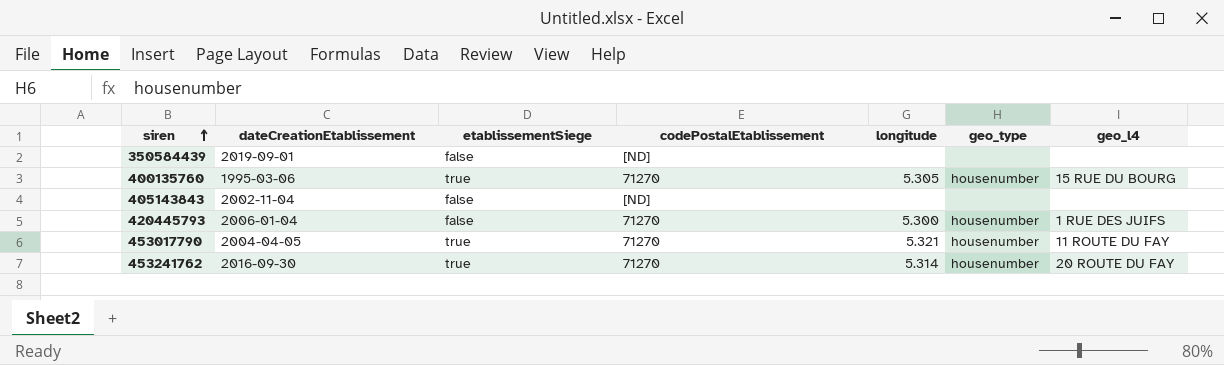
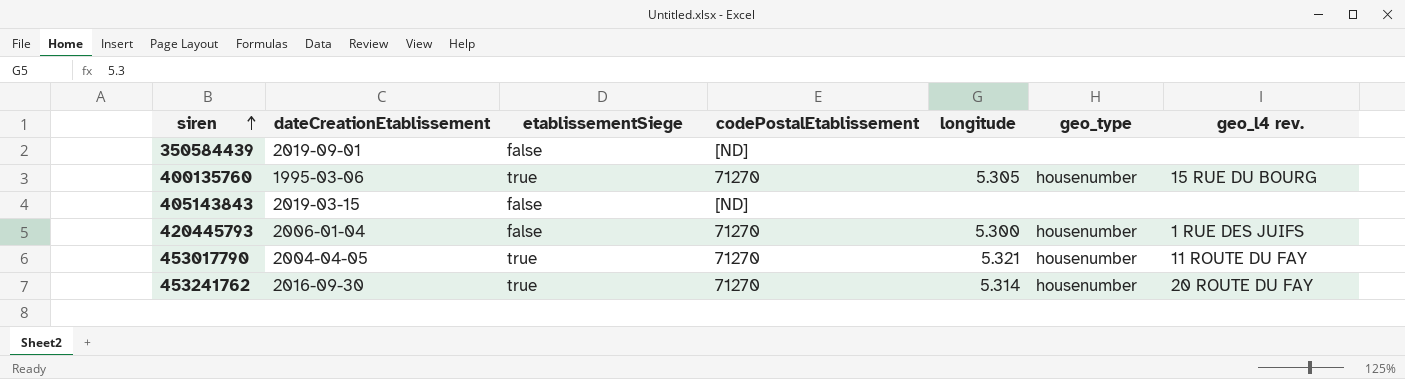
column name: geo_l4 -> geo_l4 rev.
405143843 | dateCreationEtablissement: 2002-11-04 -> 2019-03-15

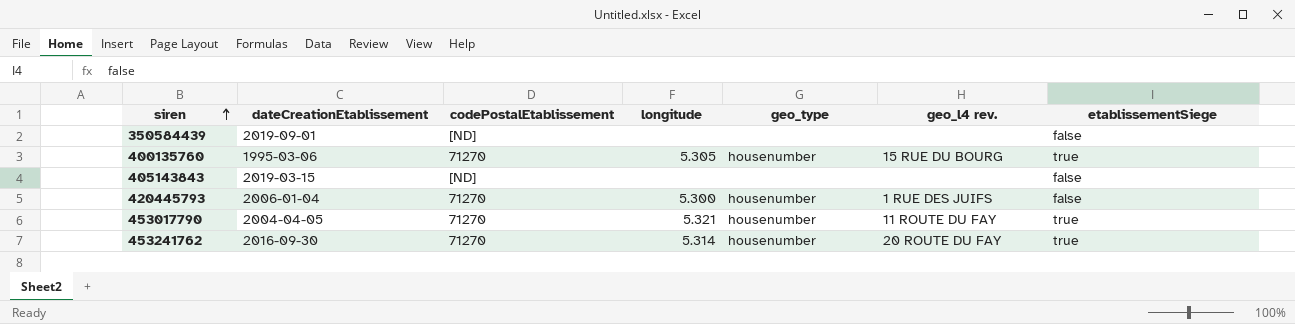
column etablissementSiege | position: 3 -> 7

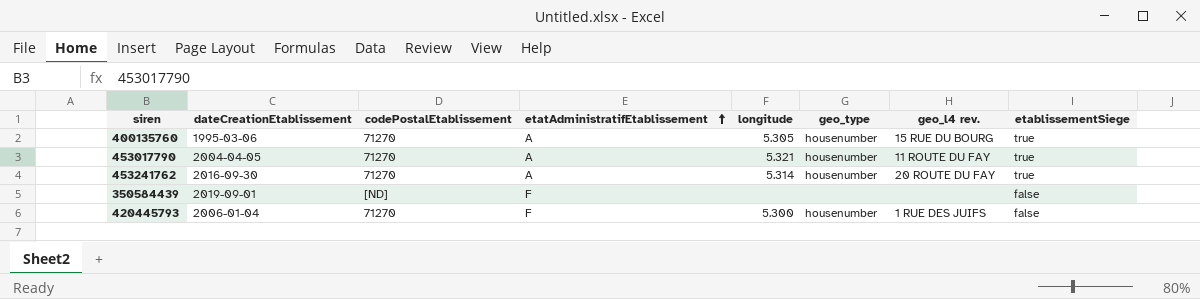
row order: siren ascending -> etatAdministratifEtablissement ascending
column etatAdministratifEtablissement | position: none -> 4
row 405143843: 2019-03-15 | [ND] | none | none | none | false -> none

